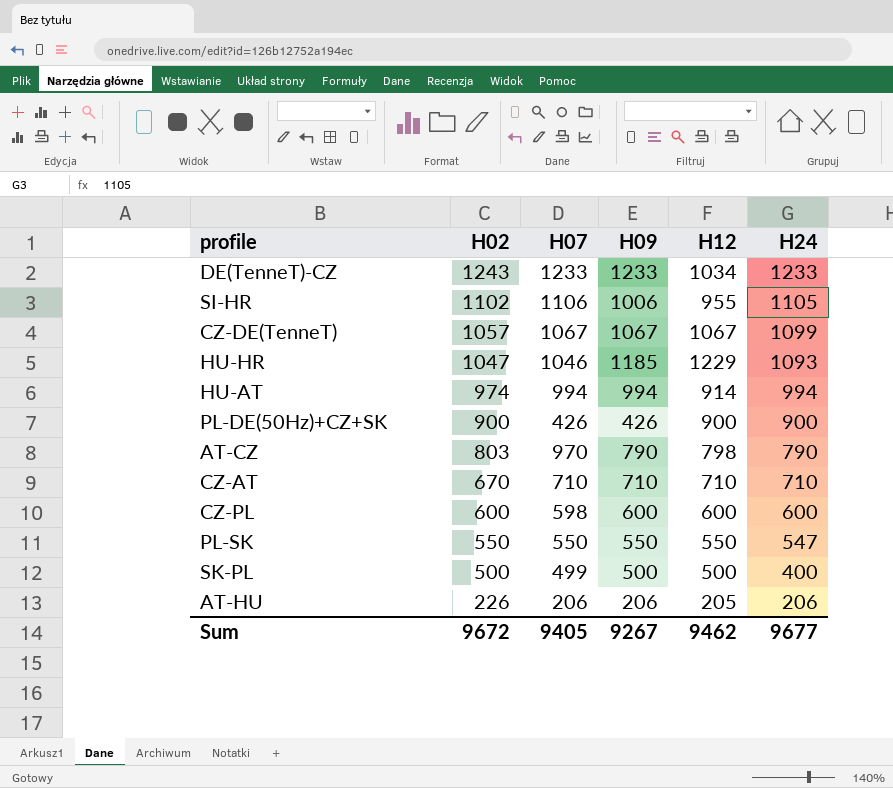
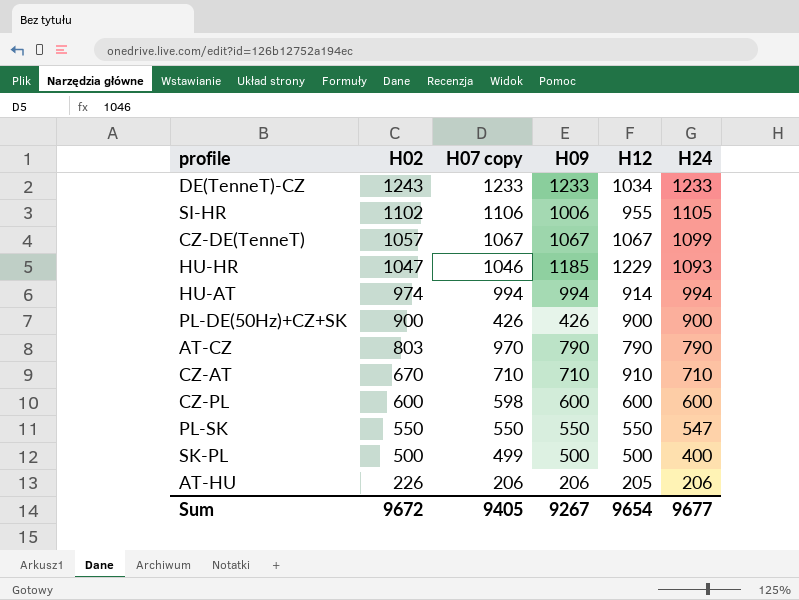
column name: H07 -> H07 copy
AT-CZ | H12: 798 -> 790
CZ-AT | H12: 710 -> 910
Sum | H12: 9462 -> 9654

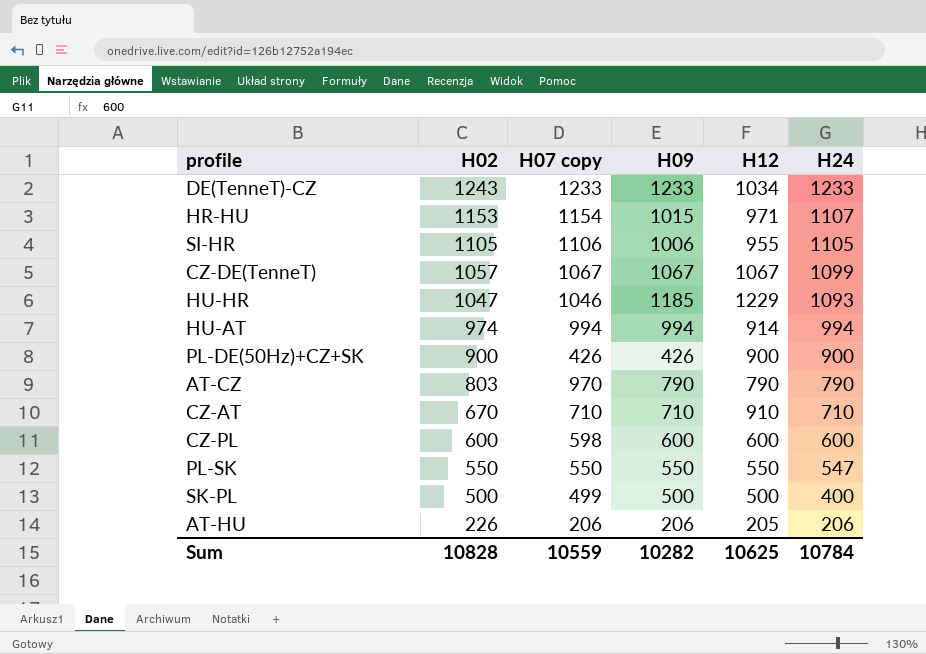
row HR-HU: none -> 1153 | 1154 | 1015 | 971 | 1107
SI-HR | H02: 1102 -> 1105
Sum | H02: 9672 -> 10828
Sum | H07 copy: 9405 -> 10559
Sum | H09: 9267 -> 10282
Sum | H12: 9654 -> 10625
Sum | H24: 9677 -> 10784

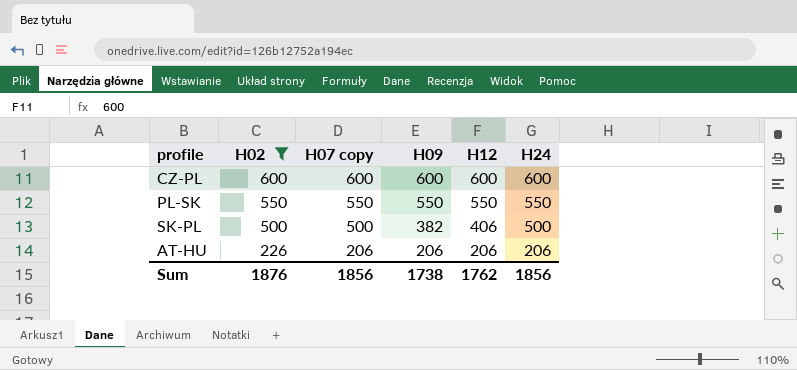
filter: none -> H02 <= 600
CZ-PL | H07 copy: 598 -> 600
PL-SK | H24: 547 -> 550
SK-PL | H07 copy: 499 -> 500
SK-PL | H09: 500 -> 382
SK-PL | H12: 500 -> 406
SK-PL | H24: 400 -> 500
AT-HU | H12: 205 -> 206
Sum | H02: 10828 -> 1876
Sum | H07 copy: 10559 -> 1856
Sum | H09: 10282 -> 1738
Sum | H12: 10625 -> 1762
Sum | H24: 10784 -> 1856

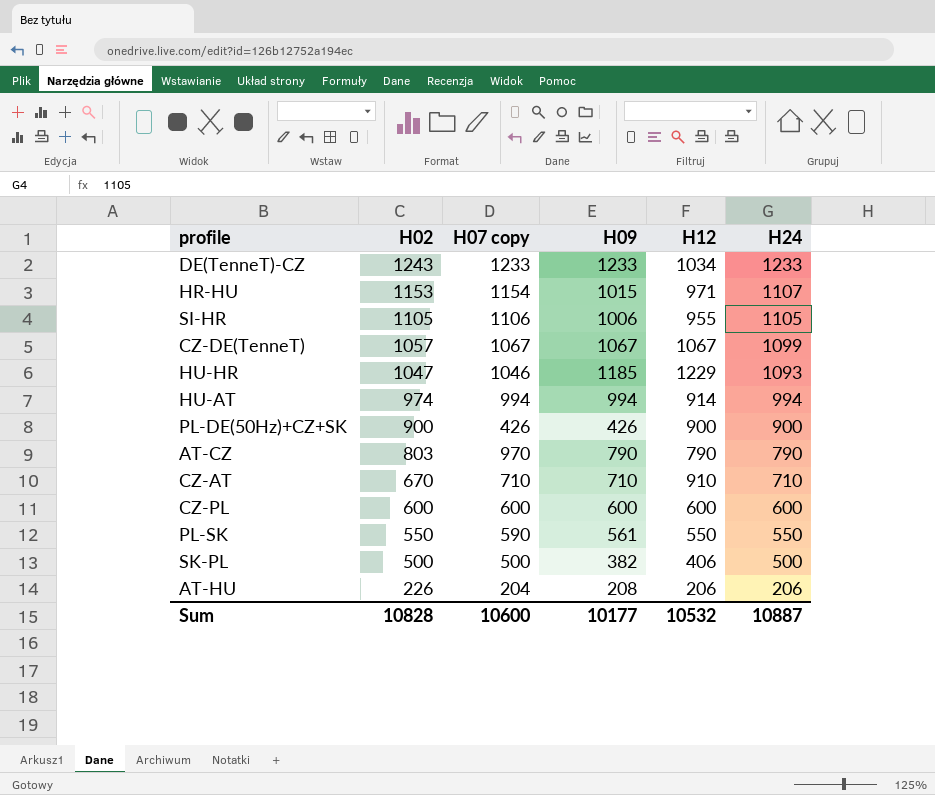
filter: H02 <= 600 -> none
PL-SK | H07 copy: 550 -> 590
PL-SK | H09: 550 -> 561
AT-HU | H07 copy: 206 -> 204
AT-HU | H09: 206 -> 208
Sum | H02: 1876 -> 10828
Sum | H07 copy: 1856 -> 10600
Sum | H09: 1738 -> 10177
Sum | H12: 1762 -> 10532
Sum | H24: 1856 -> 10887

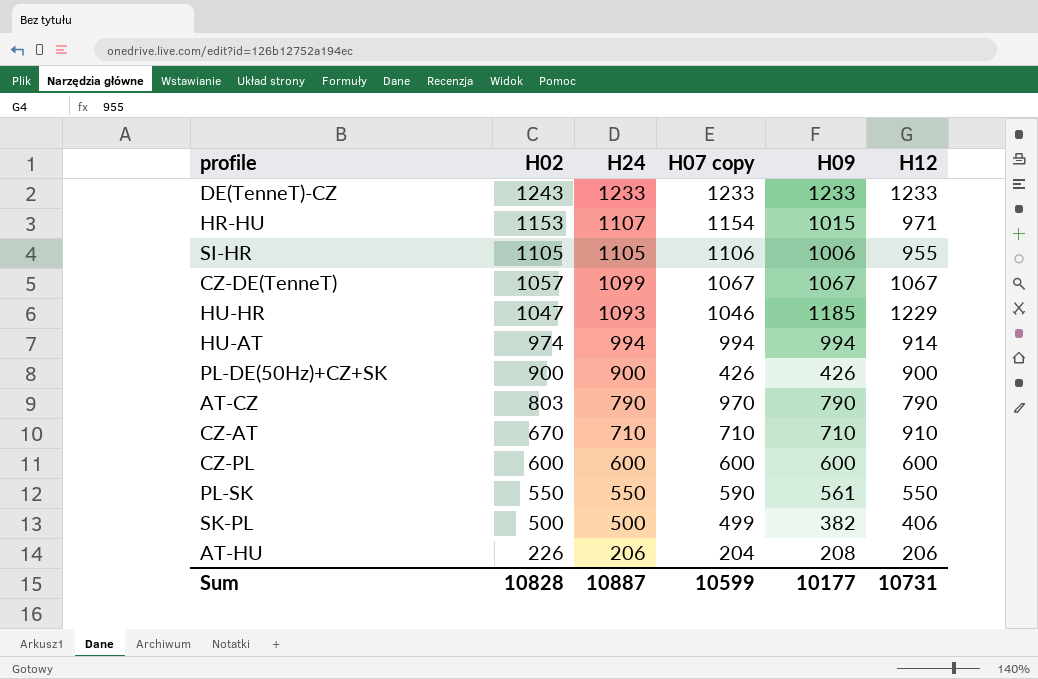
column H24 | position: 6 -> 3
DE(TenneT)-CZ | H12: 1034 -> 1233
SK-PL | H07 copy: 500 -> 499
Sum | H07 copy: 10600 -> 10599
Sum | H12: 10532 -> 10731

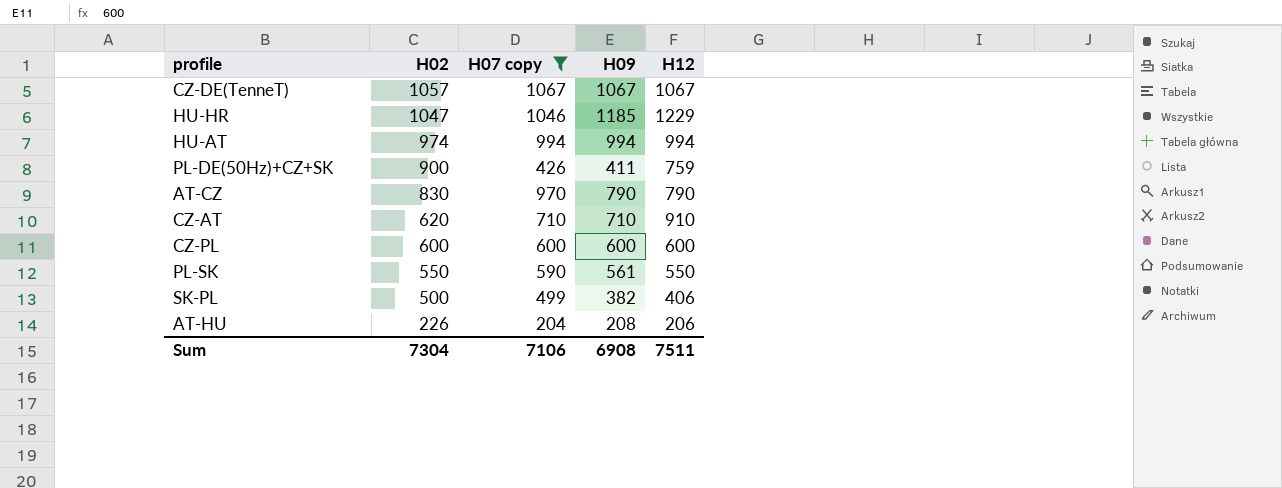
filter: none -> H07 copy <= 1067
column H24 | position: 3 -> none
HU-AT | H12: 914 -> 994
PL-DE(50Hz)+CZ+SK | H09: 426 -> 411
PL-DE(50Hz)+CZ+SK | H12: 900 -> 759
AT-CZ | H02: 803 -> 830
CZ-AT | H02: 670 -> 620
Sum | H02: 10828 -> 7304
Sum | H07 copy: 10599 -> 7106
Sum | H09: 10177 -> 6908
Sum | H12: 10731 -> 7511

